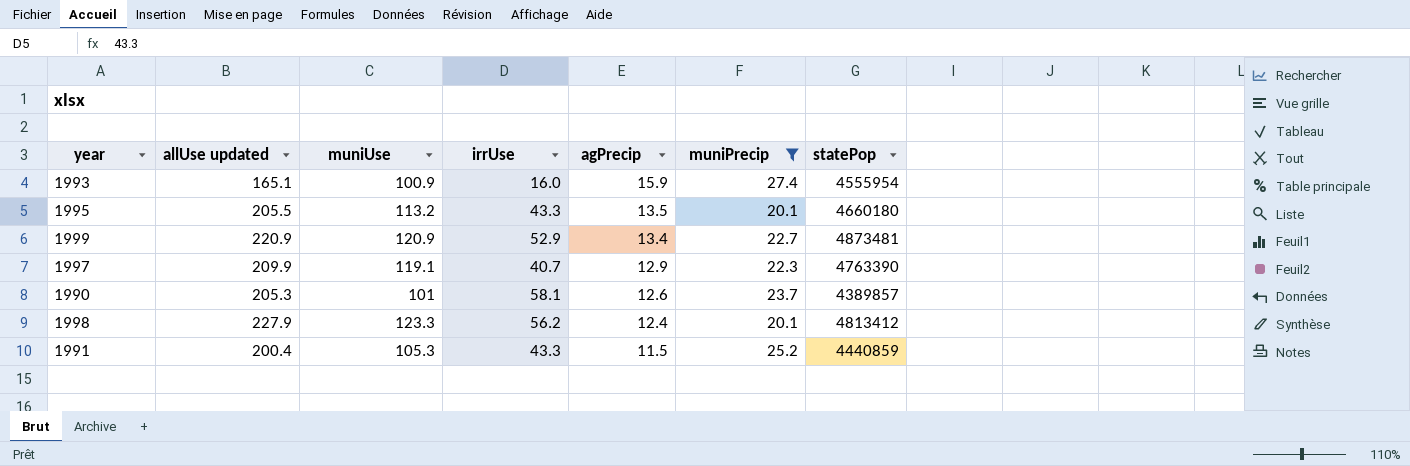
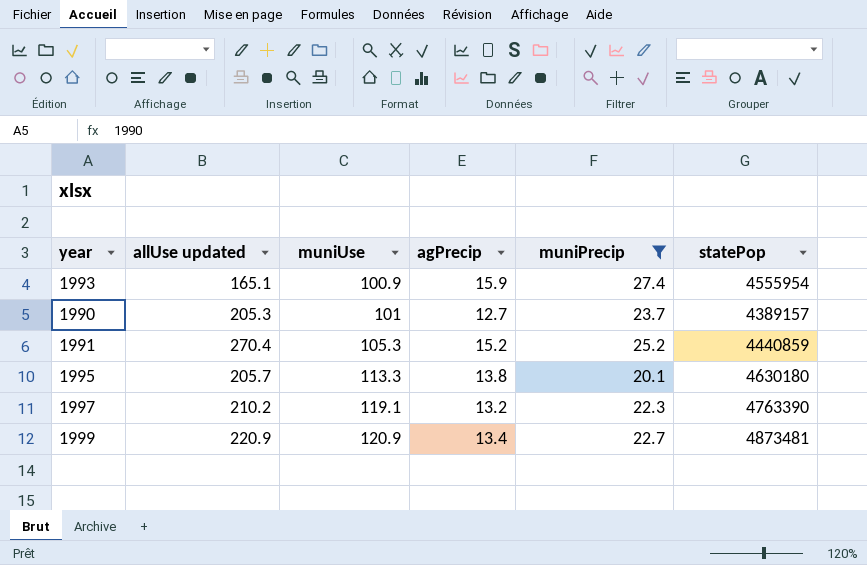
row order: agPrecip descending -> muniUse ascending
column irrUse | position: 4 -> none
row 1998: 227.9 | 123.3 | 56.2 | 12.4 | 20.1 | 4813412 -> none
1990 | agPrecip: 12.6 -> 12.7
1990 | statePop: 4389857 -> 4389157
1991 | allUse updated: 200.4 -> 270.4
1991 | agPrecip: 11.5 -> 15.2
1995 | allUse updated: 205.5 -> 205.7
1995 | muniUse: 113.2 -> 113.3
1995 | agPrecip: 13.5 -> 13.8
1995 | statePop: 4660180 -> 4630180
1997 | allUse updated: 209.9 -> 210.2
1997 | agPrecip: 12.9 -> 13.2

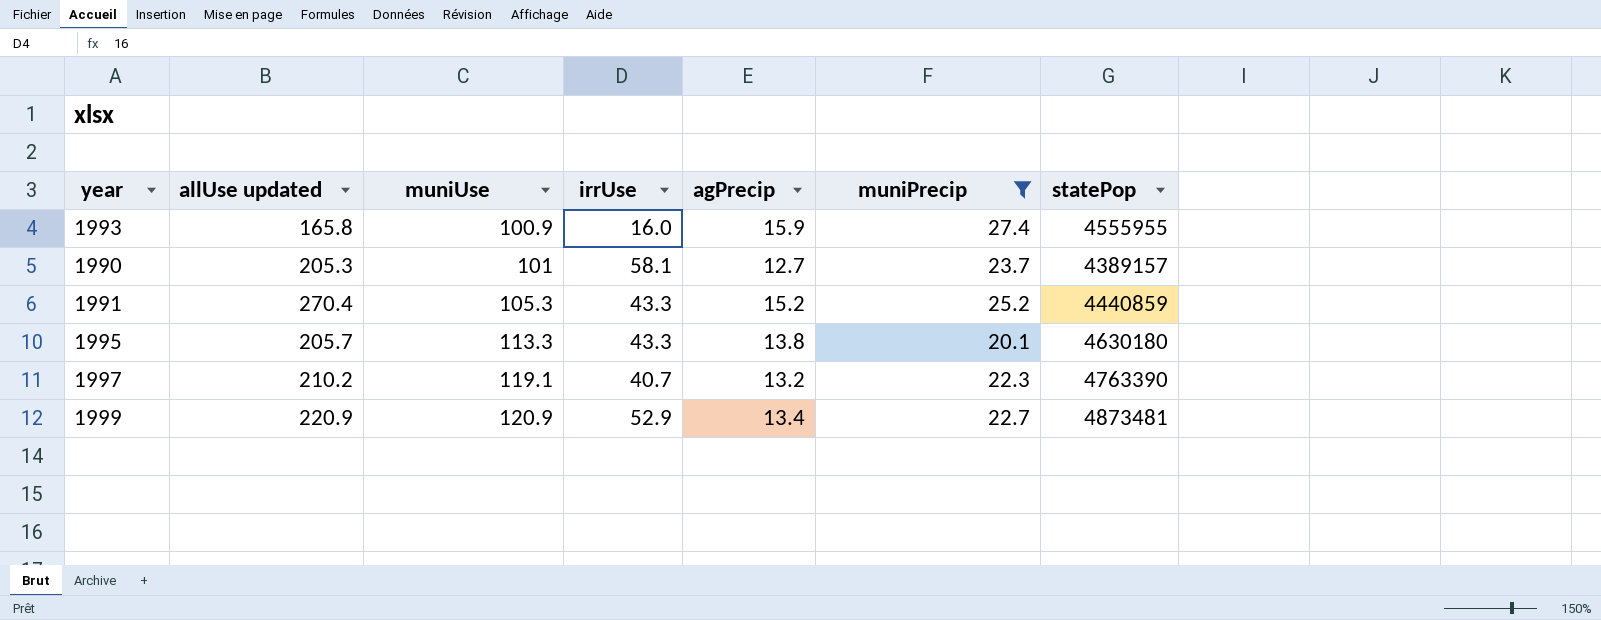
column irrUse | position: none -> 4
1993 | allUse updated: 165.1 -> 165.8
1993 | statePop: 4555954 -> 4555955

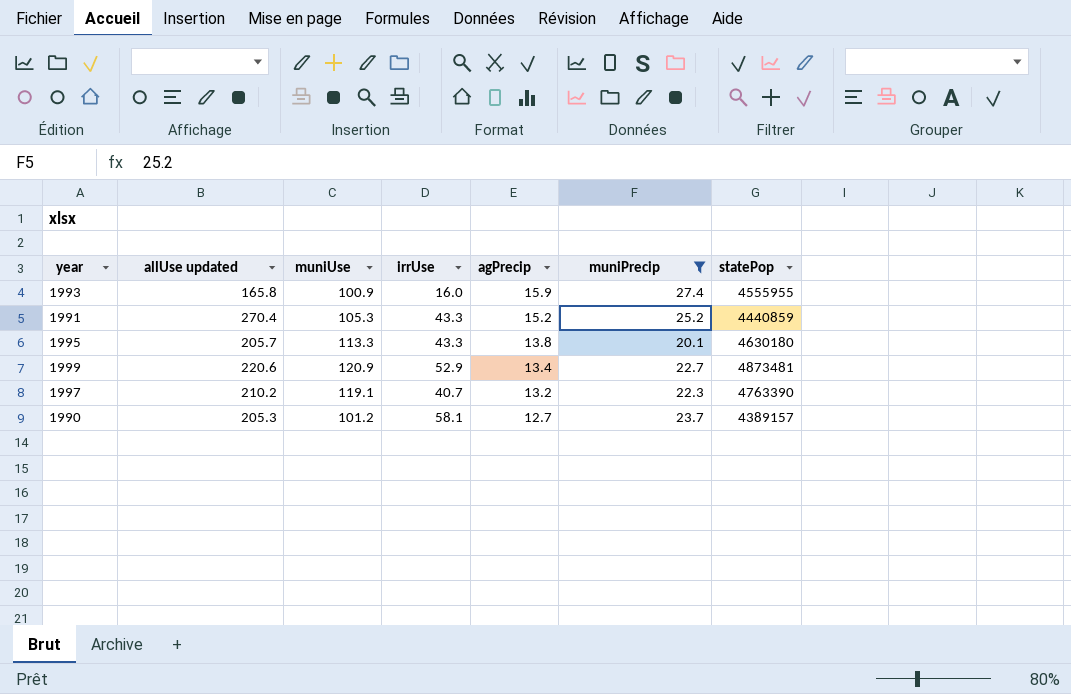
row order: muniUse ascending -> agPrecip descending
1999 | allUse updated: 220.9 -> 220.6
1990 | muniUse: 101 -> 101.2

